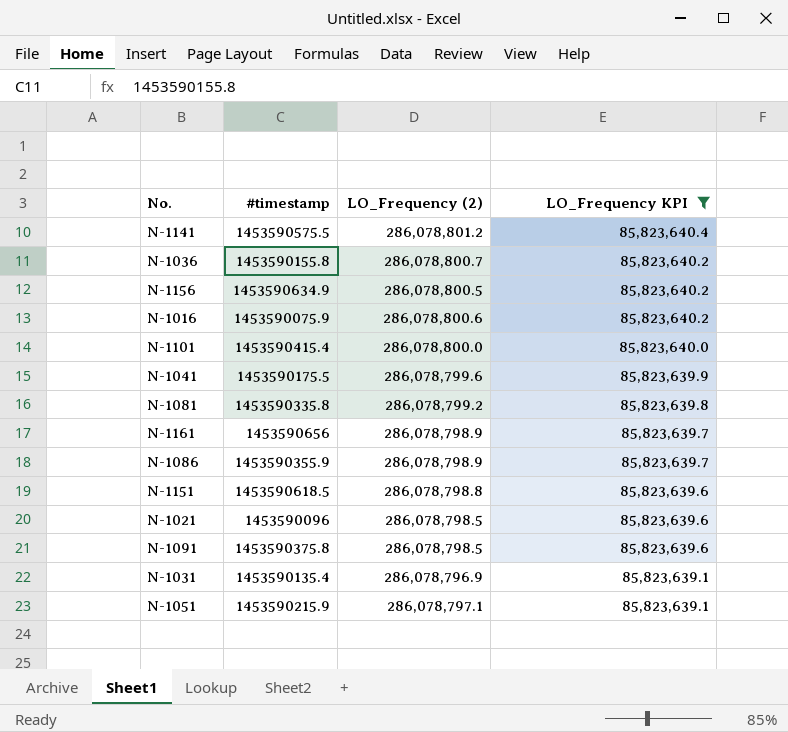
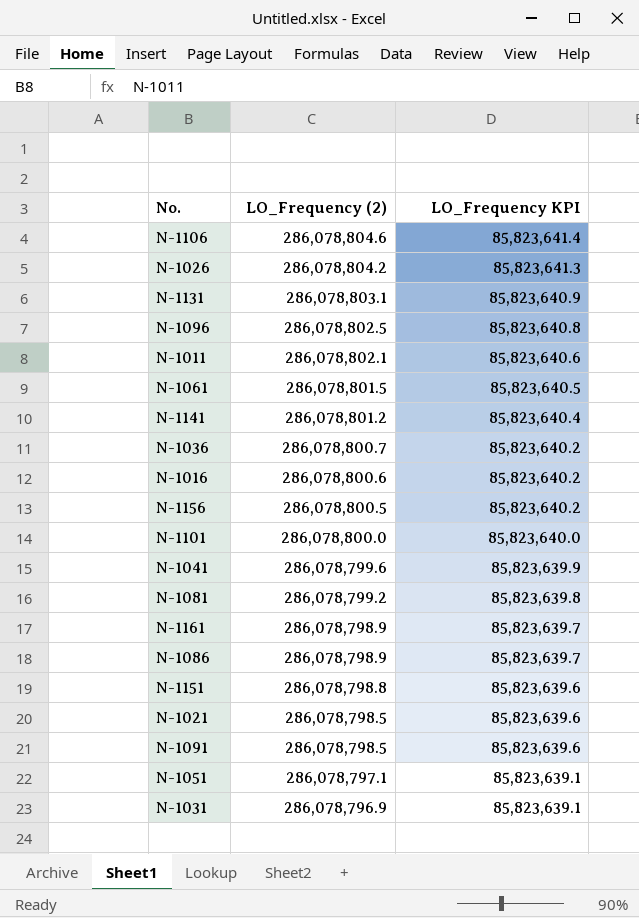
filter: LO_Frequency KPI <= 85,823,640.4 -> none
row order: LO_Frequency KPI descending -> LO_Frequency (2) descending
column #timestamp | position: 2 -> none

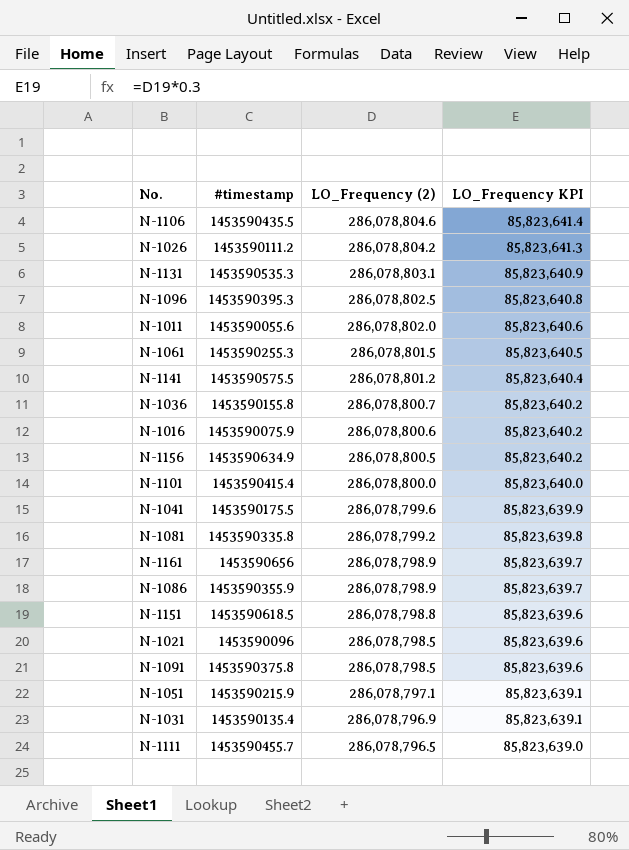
column #timestamp | position: none -> 2
N-1011 | LO_Frequency (2): 286,078,802.1 -> 286,078,802.0
row N-1111: none -> 1453590455.7 | 286,078,796.5 | 85,823,639.0

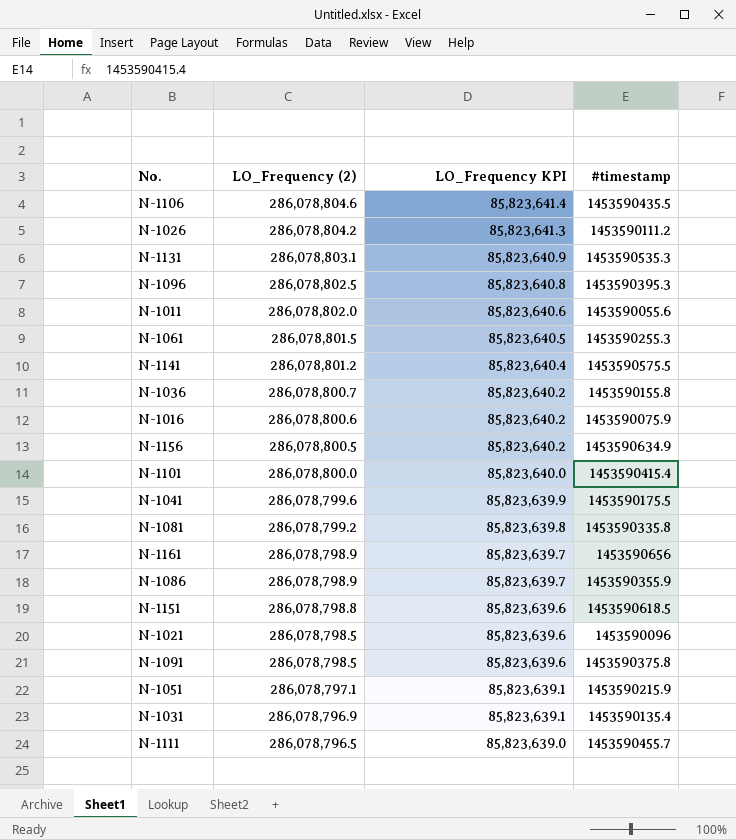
column #timestamp | position: 2 -> 4

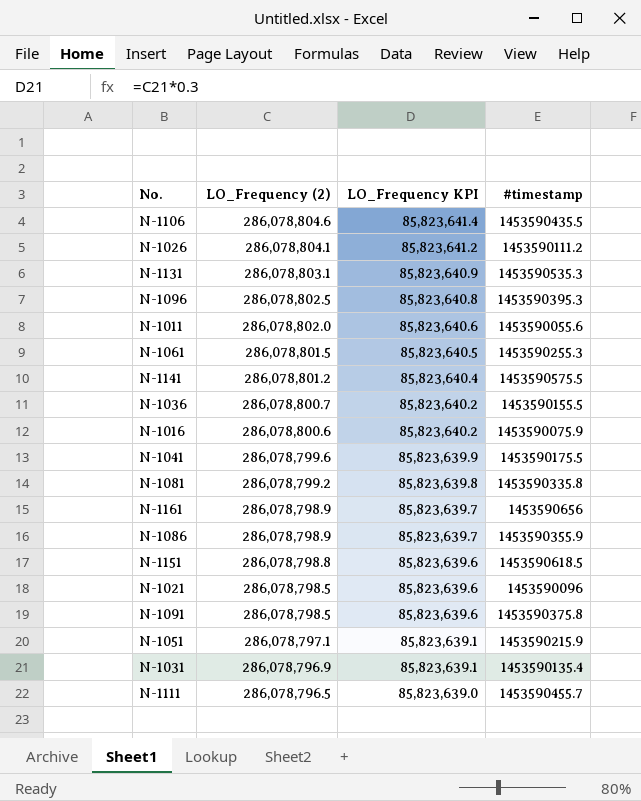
row N-1156: 286,078,800.5 | 85,823,640.2 | 1453590634.9 -> none
row N-1101: 286,078,800.0 | 85,823,640.0 | 1453590415.4 -> none
N-1026 | LO_Frequency (2): 286,078,804.2 -> 286,078,804.1
N-1026 | LO_Frequency KPI: 85,823,641.3 -> 85,823,641.2
N-1036 | #timestamp: 1453590155.8 -> 1453590155.5

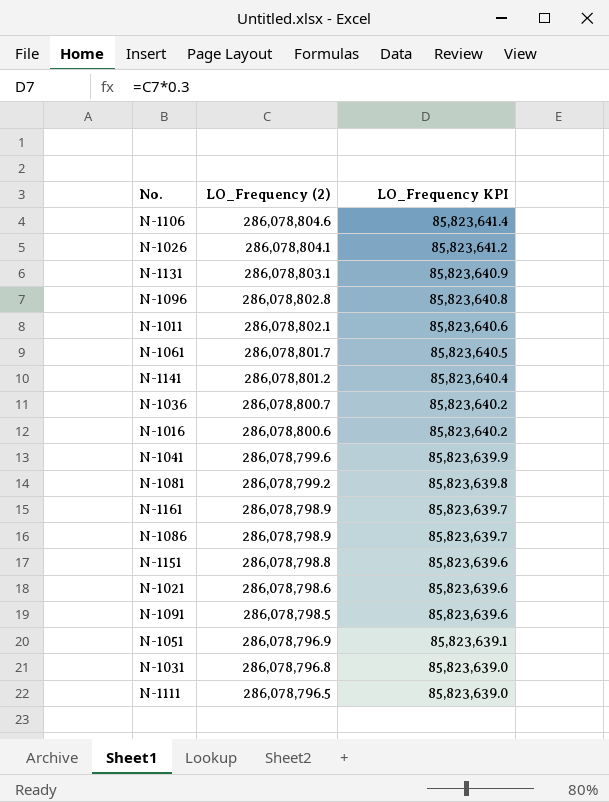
column #timestamp | position: 4 -> none
N-1096 | LO_Frequency (2): 286,078,802.5 -> 286,078,802.8
N-1011 | LO_Frequency (2): 286,078,802.0 -> 286,078,802.1
N-1061 | LO_Frequency (2): 286,078,801.5 -> 286,078,801.7
N-1021 | LO_Frequency (2): 286,078,798.5 -> 286,078,798.6
N-1051 | LO_Frequency (2): 286,078,797.1 -> 286,078,796.9
N-1031 | LO_Frequency (2): 286,078,796.9 -> 286,078,796.8
N-1031 | LO_Frequency KPI: 85,823,639.1 -> 85,823,639.0

